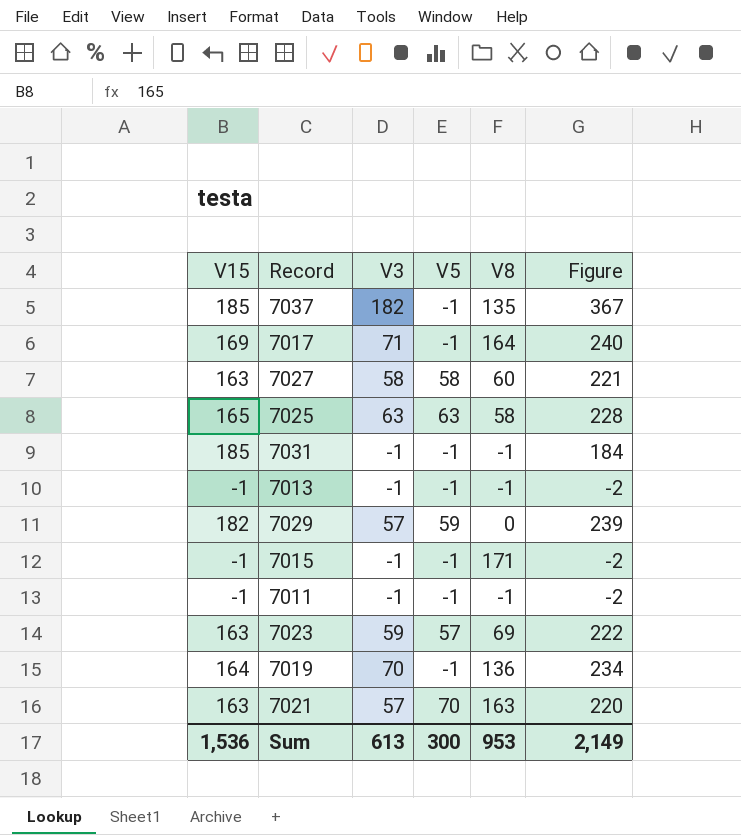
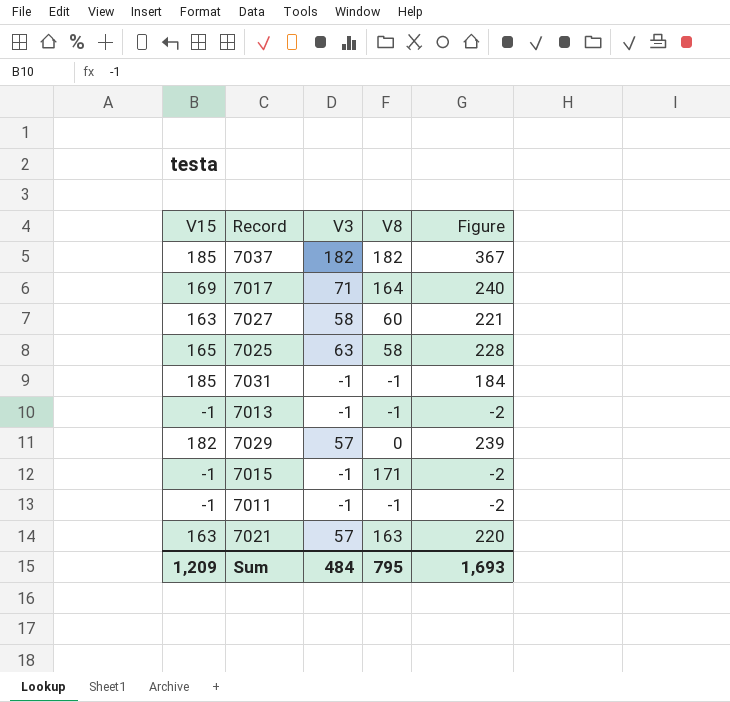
column V5 | position: 4 -> none
row 7023: 163 | 59 | 57 | 69 | 222 -> none
row 7019: 164 | 70 | -1 | 136 | 234 -> none
7037 | V8: 135 -> 182
Sum | V15: 1,536 -> 1,209
Sum | V3: 613 -> 484
Sum | V8: 953 -> 795
Sum | Figure: 2,149 -> 1,693

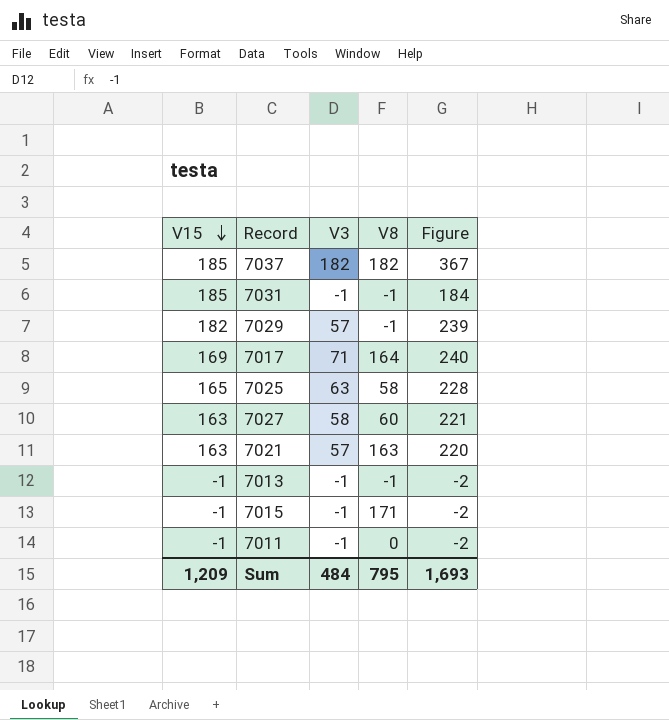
row order: none -> V15 descending
7029 | V8: 0 -> -1
7011 | V8: -1 -> 0

